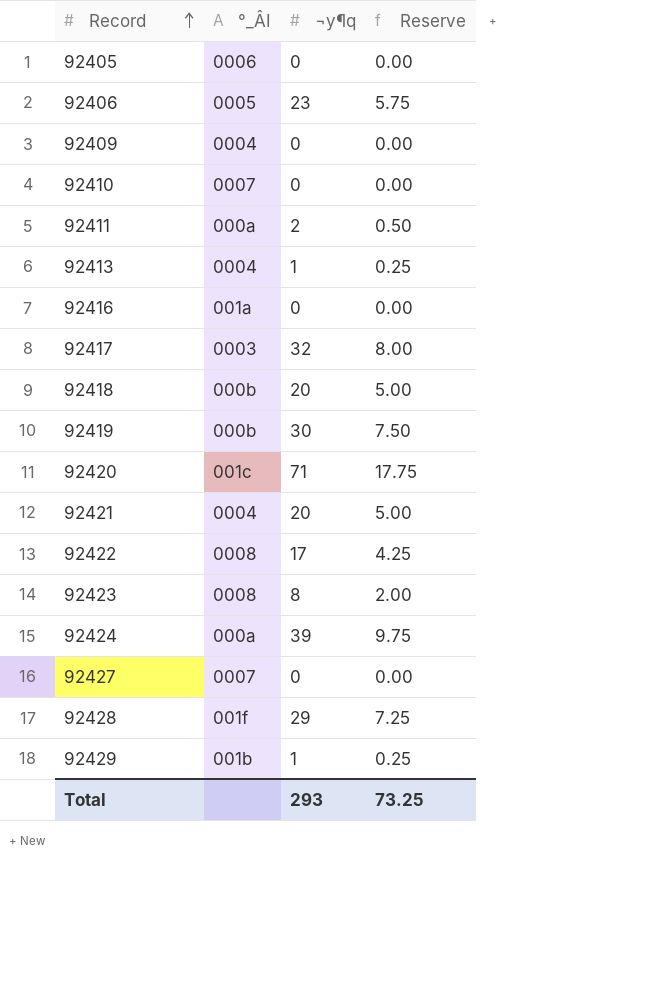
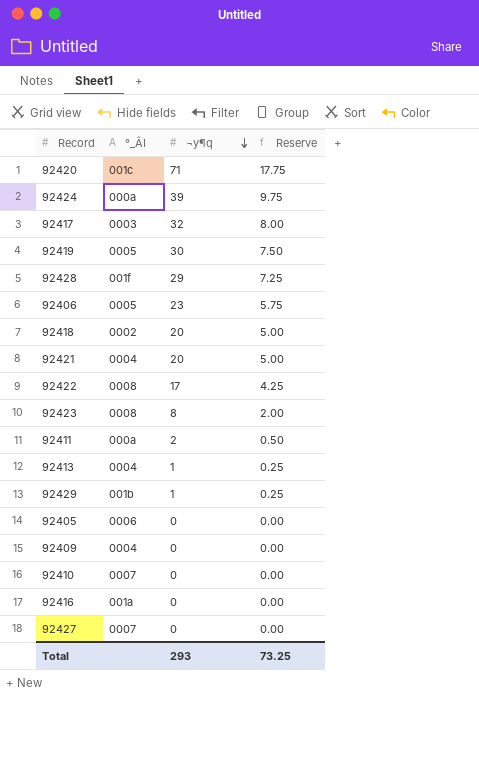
row order: Record ascending -> ¬y¶q descending
92419 | °_ÂI: 000b -> 0005
92418 | °_ÂI: 000b -> 0002

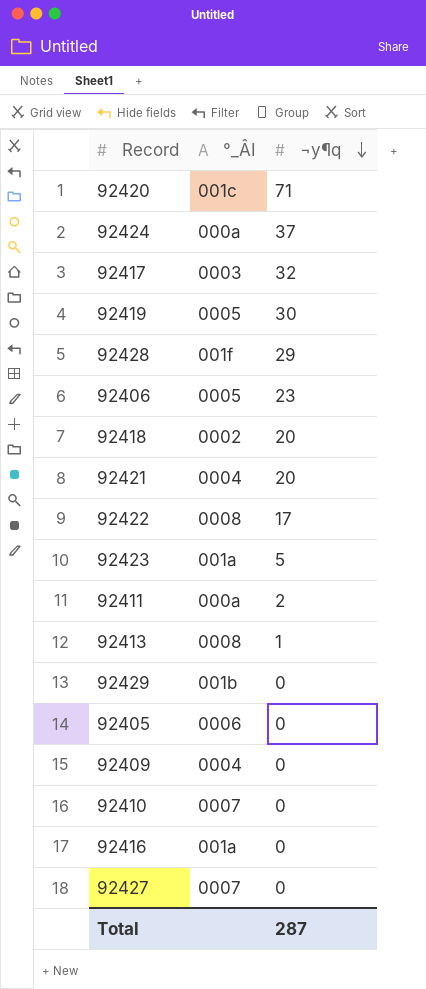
column Reserve | formula: [¬y¶q] * 0.25 -> none
92424 | ¬y¶q: 39 -> 37
92423 | °_ÂI: 0008 -> 001a
92423 | ¬y¶q: 8 -> 5
92413 | °_ÂI: 0004 -> 0008
92429 | ¬y¶q: 1 -> 0
Total | ¬y¶q: 293 -> 287

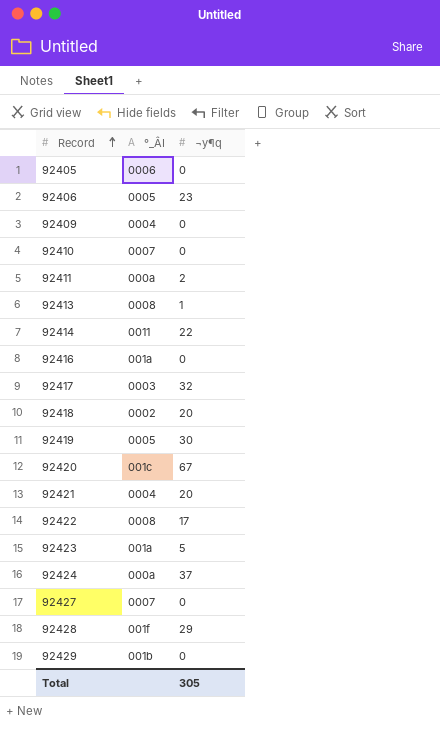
row order: ¬y¶q descending -> Record ascending
row 92414: none -> 0011 | 22
92420 | ¬y¶q: 71 -> 67
Total | ¬y¶q: 287 -> 305

